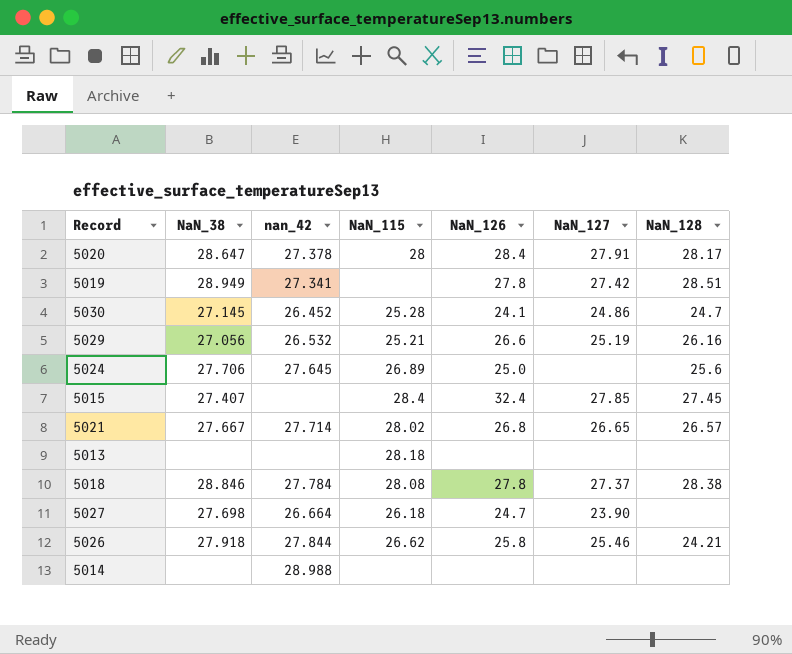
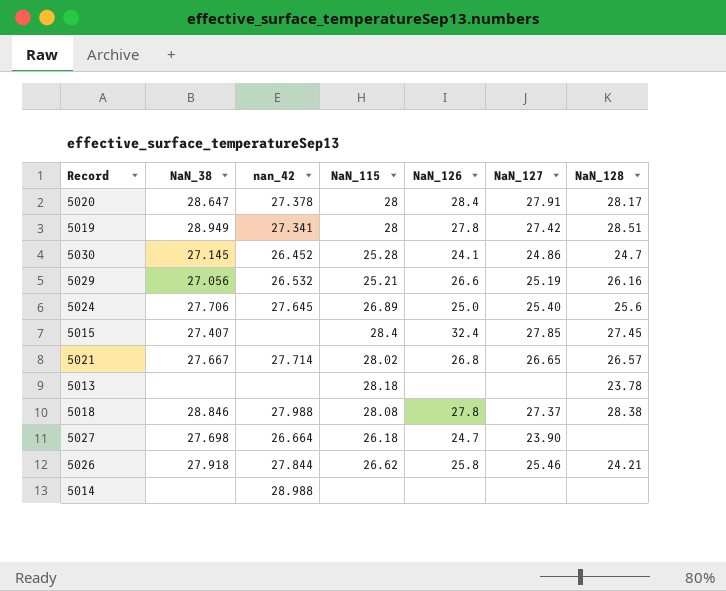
5019 | NaN_115: none -> 28
5024 | NaN_127: none -> 25.40
5013 | NaN_128: none -> 23.78
5018 | nan_42: 27.784 -> 27.988

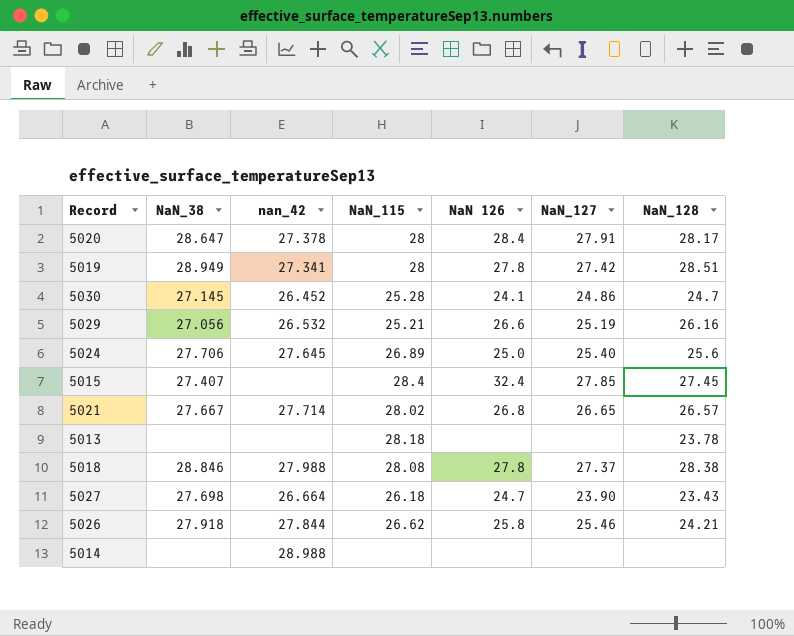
column name: NaN_126 -> NaN 126
5027 | NaN_128: none -> 23.43

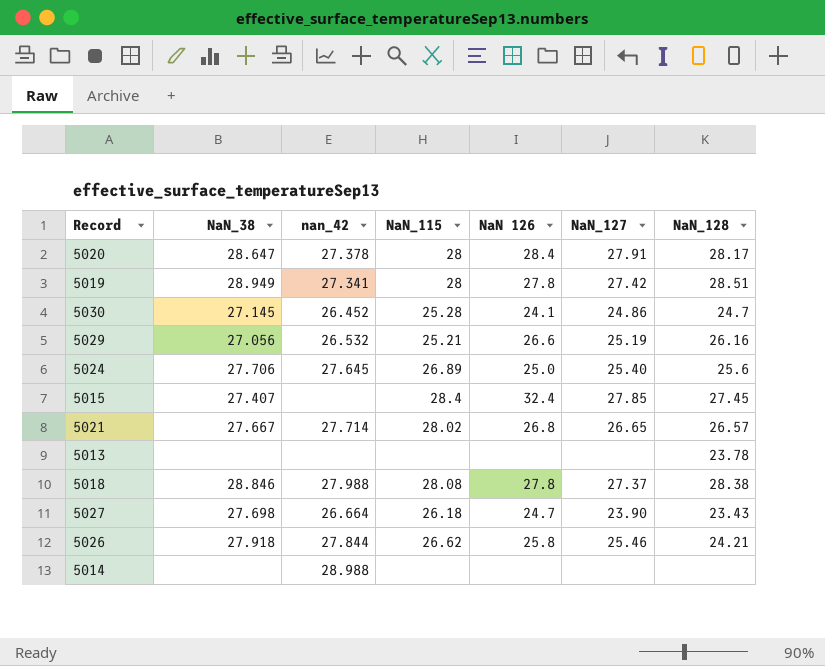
5013 | NaN_115: 28.18 -> none

